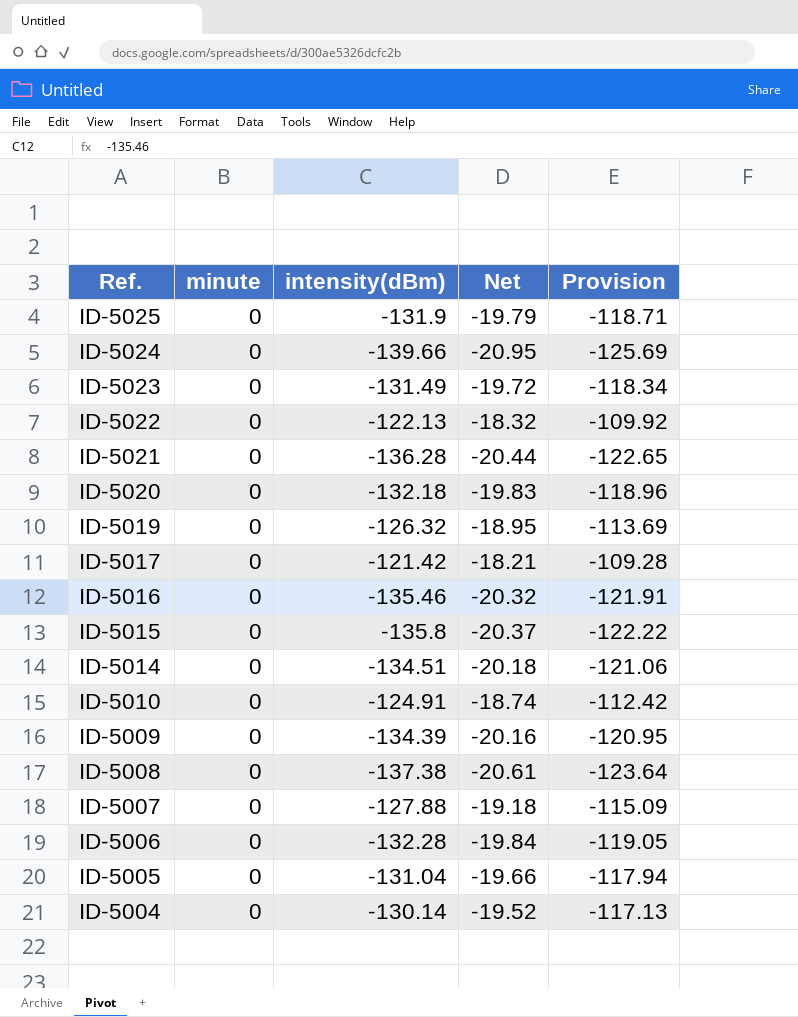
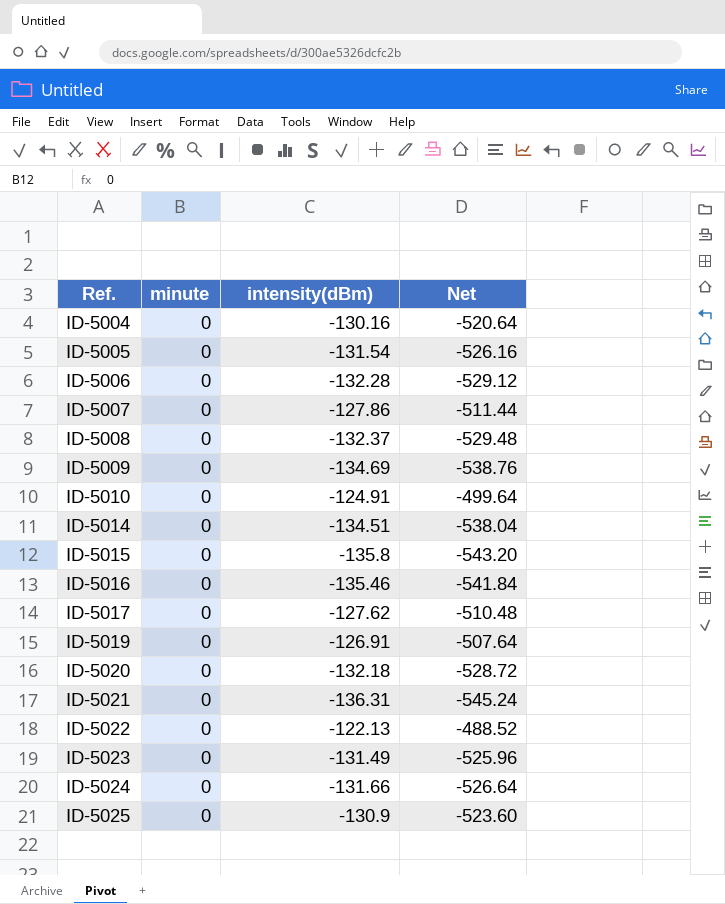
row order: Ref. descending -> Ref. ascending
column Provision | formula: [intensity(dBm)] * 0.9 -> none
column Net | formula: [intensity(dBm)] * 0.15 -> [intensity(dBm)] * 4
ID-5004 | intensity(dBm): -130.14 -> -130.16
ID-5005 | intensity(dBm): -131.04 -> -131.54
ID-5007 | intensity(dBm): -127.88 -> -127.86
ID-5008 | intensity(dBm): -137.38 -> -132.37
ID-5009 | intensity(dBm): -134.39 -> -134.69
ID-5017 | intensity(dBm): -121.42 -> -127.62
ID-5019 | intensity(dBm): -126.32 -> -126.91
ID-5021 | intensity(dBm): -136.28 -> -136.31
ID-5024 | intensity(dBm): -139.66 -> -131.66
ID-5025 | intensity(dBm): -131.9 -> -130.9

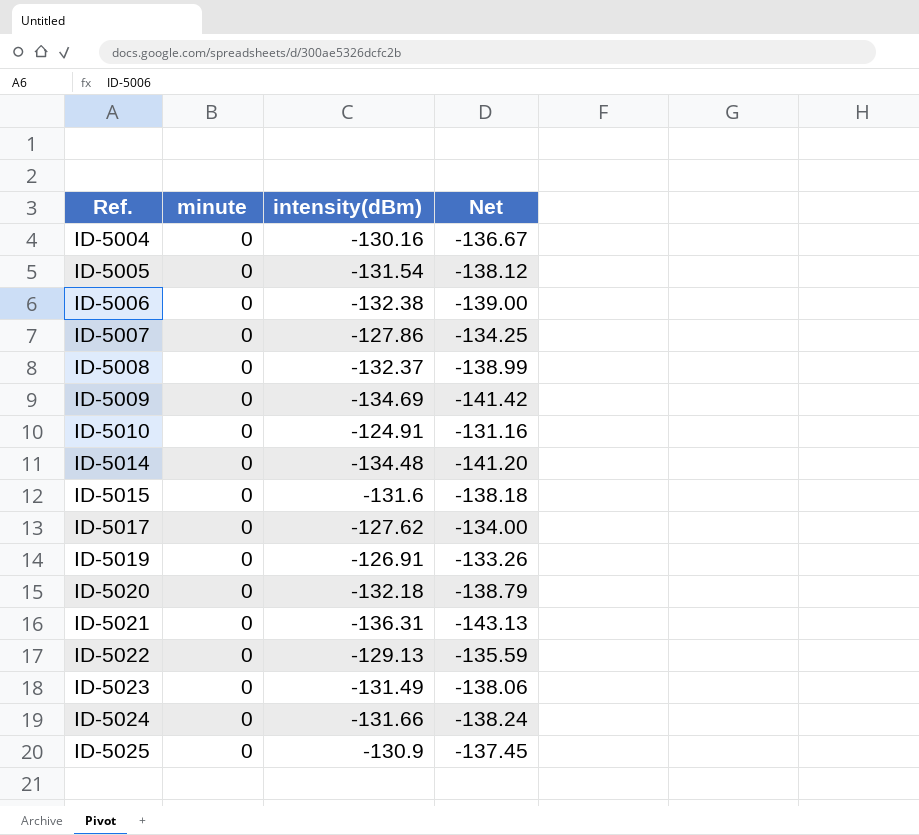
column Net | formula: [intensity(dBm)] * 4 -> [intensity(dBm)] * 1.05
row ID-5016: 0 | -135.46 | -541.84 -> none
ID-5006 | intensity(dBm): -132.28 -> -132.38
ID-5014 | intensity(dBm): -134.51 -> -134.48
ID-5015 | intensity(dBm): -135.8 -> -131.6
ID-5022 | intensity(dBm): -122.13 -> -129.13

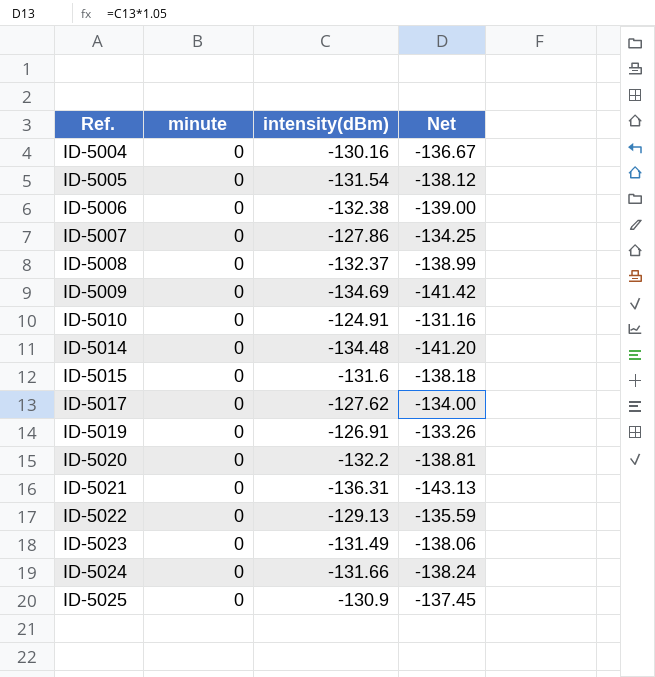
ID-5020 | intensity(dBm): -132.18 -> -132.2
ID-5020 | Net: -138.79 -> -138.81

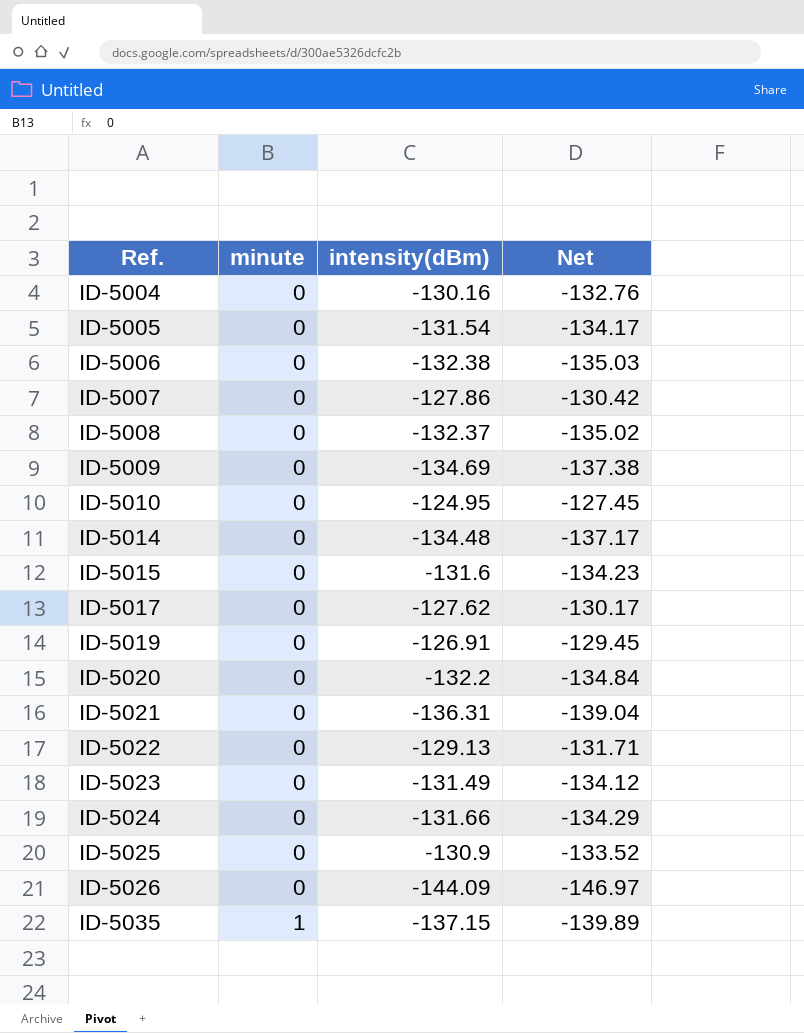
column Net | formula: [intensity(dBm)] * 1.05 -> [intensity(dBm)] * 1.02
ID-5010 | intensity(dBm): -124.91 -> -124.95
row ID-5026: none -> 0 | -144.09 | -146.97
row ID-5035: none -> 1 | -137.15 | -139.89

